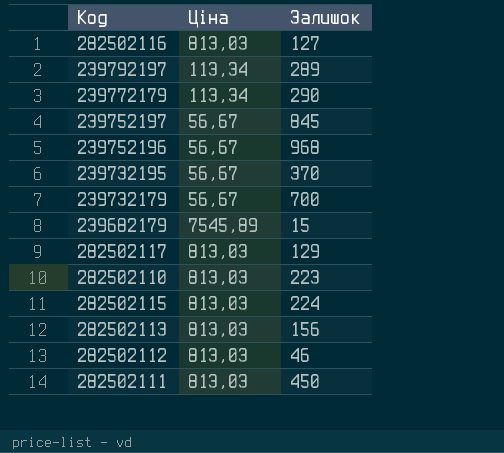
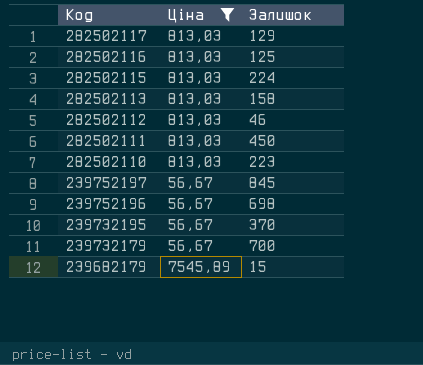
filter: none -> Ціна != 113,34
row order: none -> Код descending
282502116 | Залишок: 127 -> 125
282502113 | Залишок: 156 -> 158
239752196 | Залишок: 968 -> 698

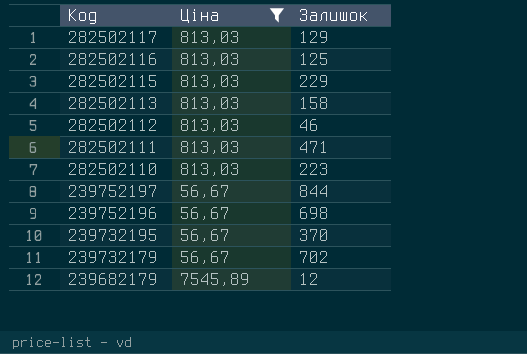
282502115 | Залишок: 224 -> 229
282502111 | Залишок: 450 -> 471
239752197 | Залишок: 845 -> 844
239732179 | Залишок: 700 -> 702
239682179 | Залишок: 15 -> 12

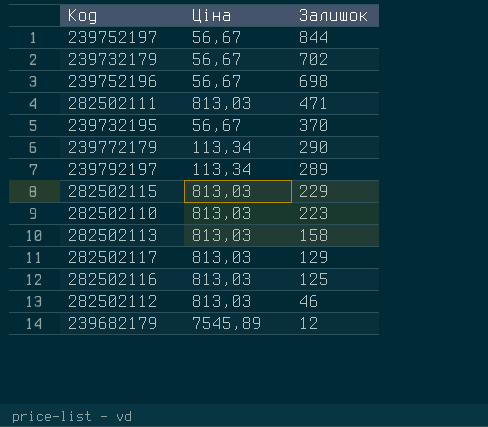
filter: Ціна != 113,34 -> none
row order: Код descending -> Залишок descending

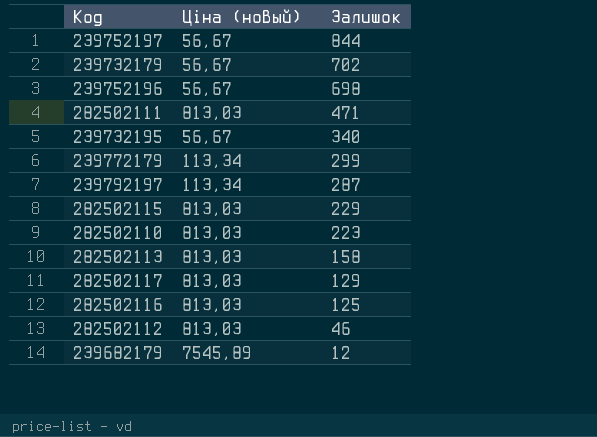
column name: Ціна -> Ціна (новый)
239732195 | Залишок: 370 -> 340
239772179 | Залишок: 290 -> 299
239792197 | Залишок: 289 -> 287

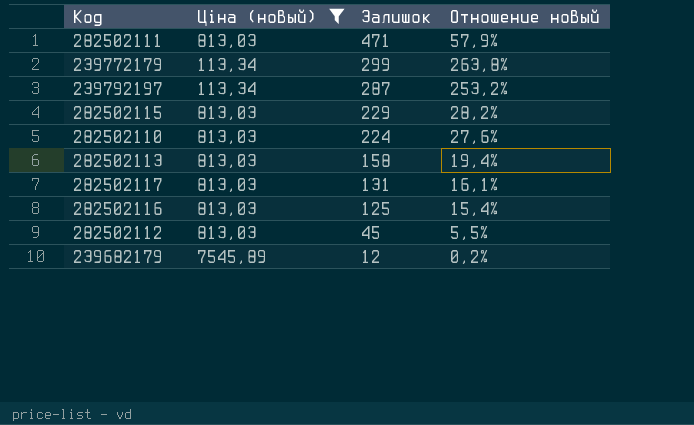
filter: none -> Ціна (новый) != 56,67
column Отношение новый | formula: none -> [Залишок] / [Ціна (новый)]
282502110 | Залишок: 223 -> 224
282502117 | Залишок: 129 -> 131
282502112 | Залишок: 46 -> 45

